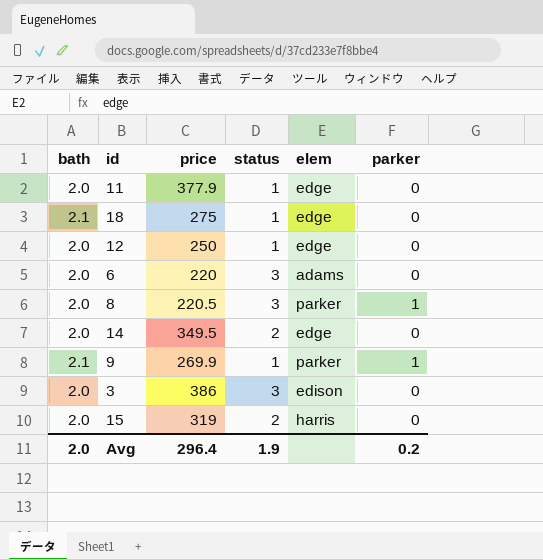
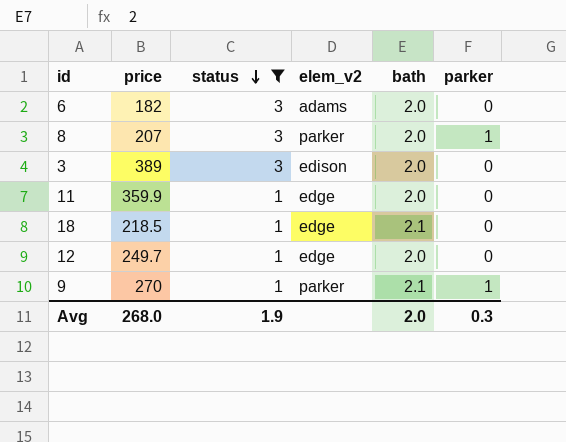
filter: none -> status != 2
row order: none -> status descending
column name: elem -> elem_v2
column bath | position: 1 -> 5
6 | price: 220 -> 182
8 | price: 220.5 -> 207
3 | price: 386 -> 389
11 | price: 377.9 -> 359.9
18 | price: 275 -> 218.5
12 | price: 250 -> 249.7
9 | price: 269.9 -> 270
Avg | price: 296.4 -> 268.0
Avg | parker: 0.2 -> 0.3

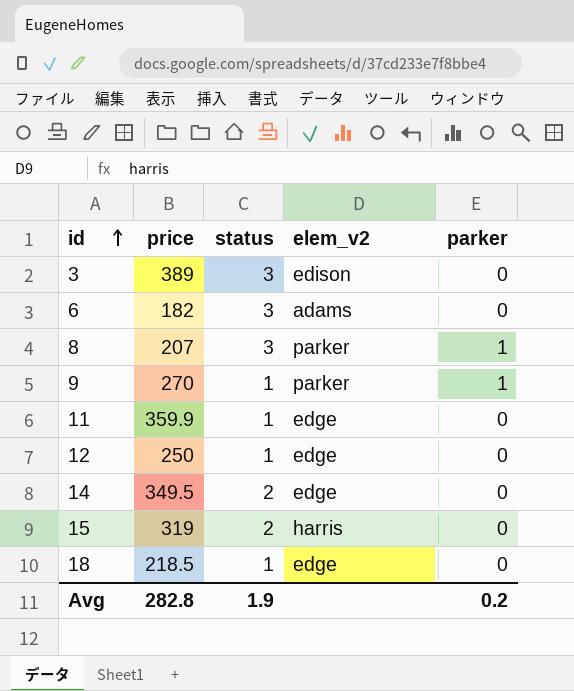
filter: status != 2 -> none
row order: status descending -> id ascending
column bath | position: 5 -> none
12 | price: 249.7 -> 250
Avg | price: 268.0 -> 282.8
Avg | parker: 0.3 -> 0.2

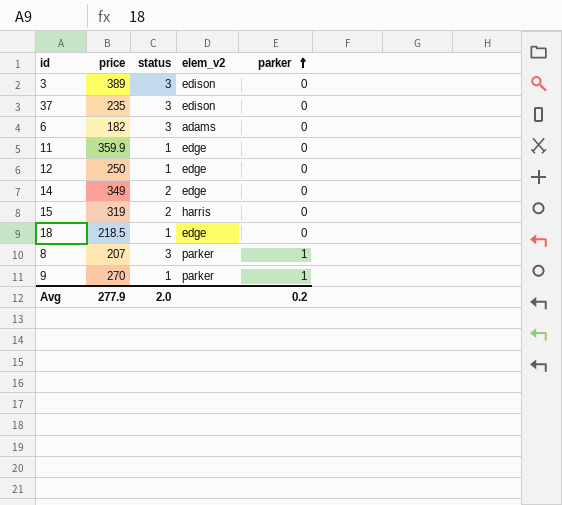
row order: id ascending -> parker ascending
row 37: none -> 235 | 3 | edison | 0
14 | price: 349.5 -> 349
Avg | price: 282.8 -> 277.9
Avg | status: 1.9 -> 2.0

